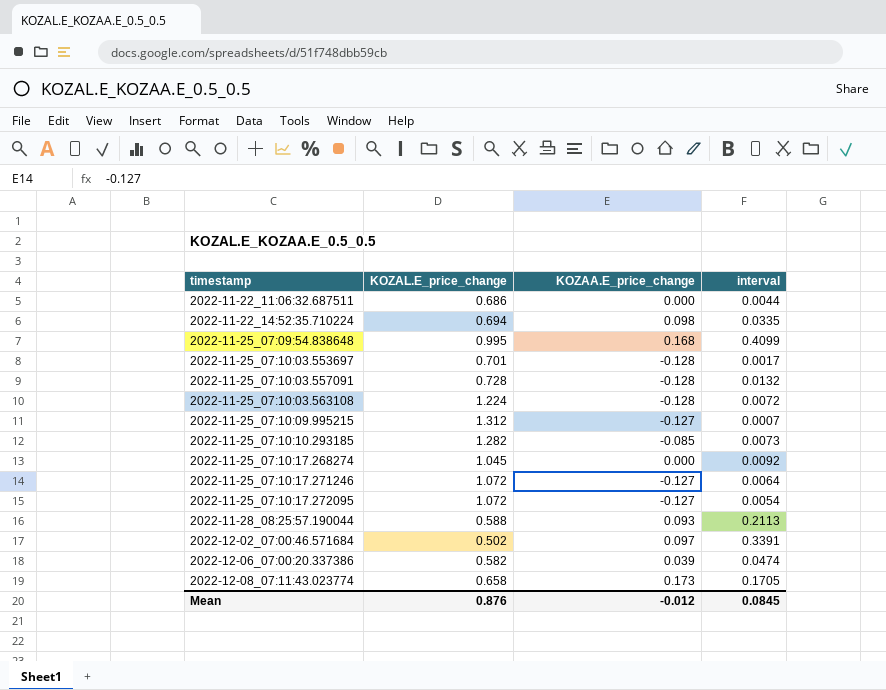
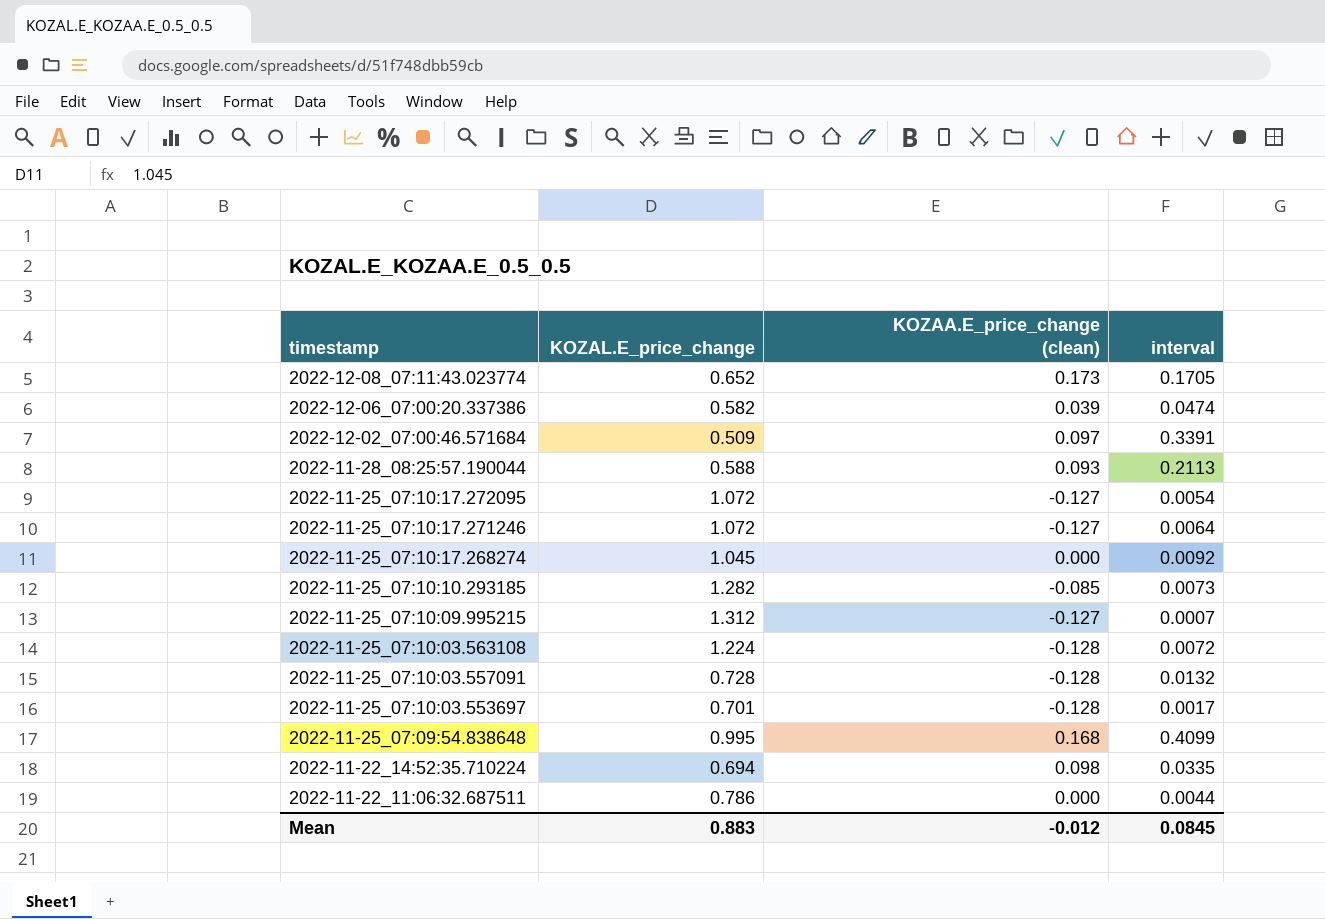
row order: timestamp ascending -> timestamp descending
column name: KOZAA.E_price_change -> KOZAA.E_price_change (clean)
2022-12-08_07:11:43.023774 | KOZAL.E_price_change: 0.658 -> 0.652
2022-12-02_07:00:46.571684 | KOZAL.E_price_change: 0.502 -> 0.509
2022-11-22_11:06:32.687511 | KOZAL.E_price_change: 0.686 -> 0.786
Mean | KOZAL.E_price_change: 0.876 -> 0.883

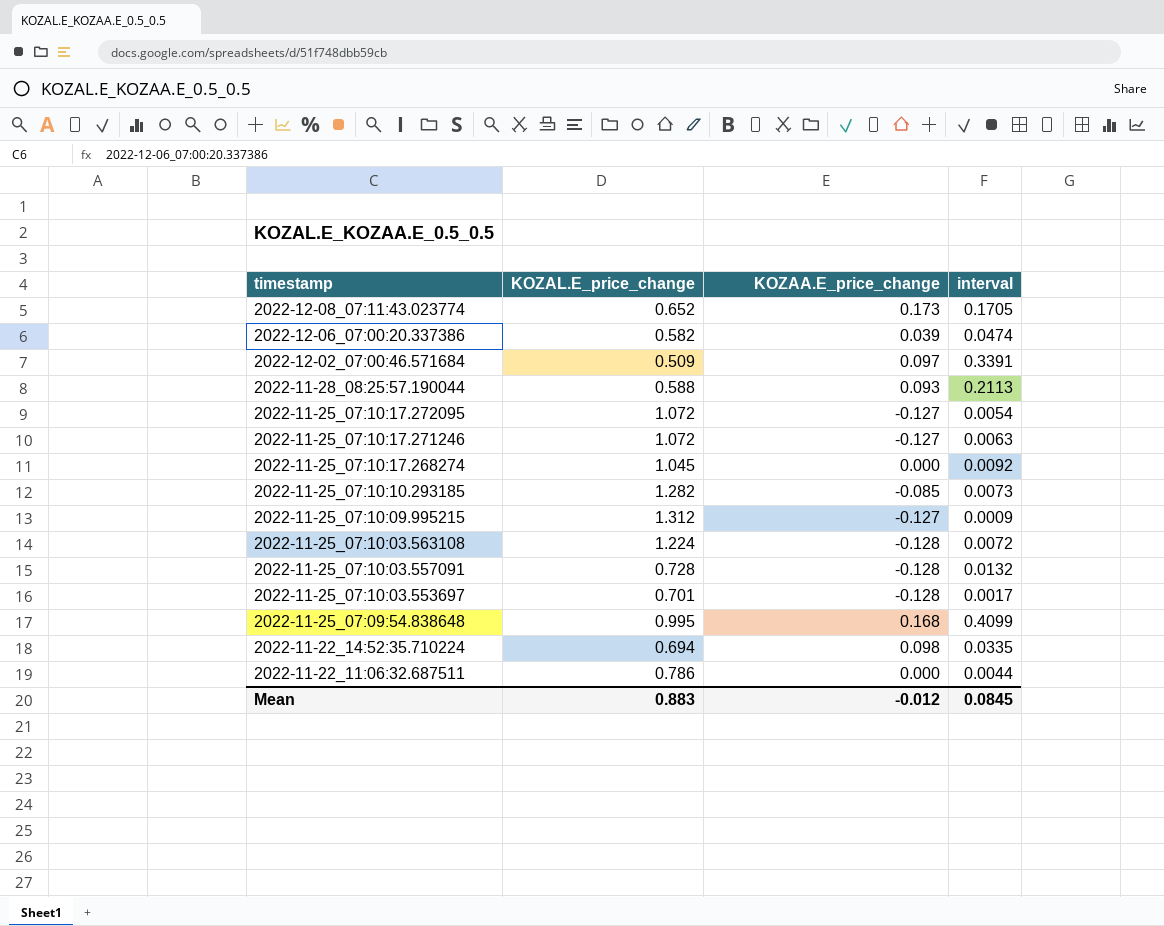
column name: KOZAA.E_price_change (clean) -> KOZAA.E_price_change
2022-11-25_07:10:17.271246 | interval: 0.0064 -> 0.0063
2022-11-25_07:10:09.995215 | interval: 0.0007 -> 0.0009

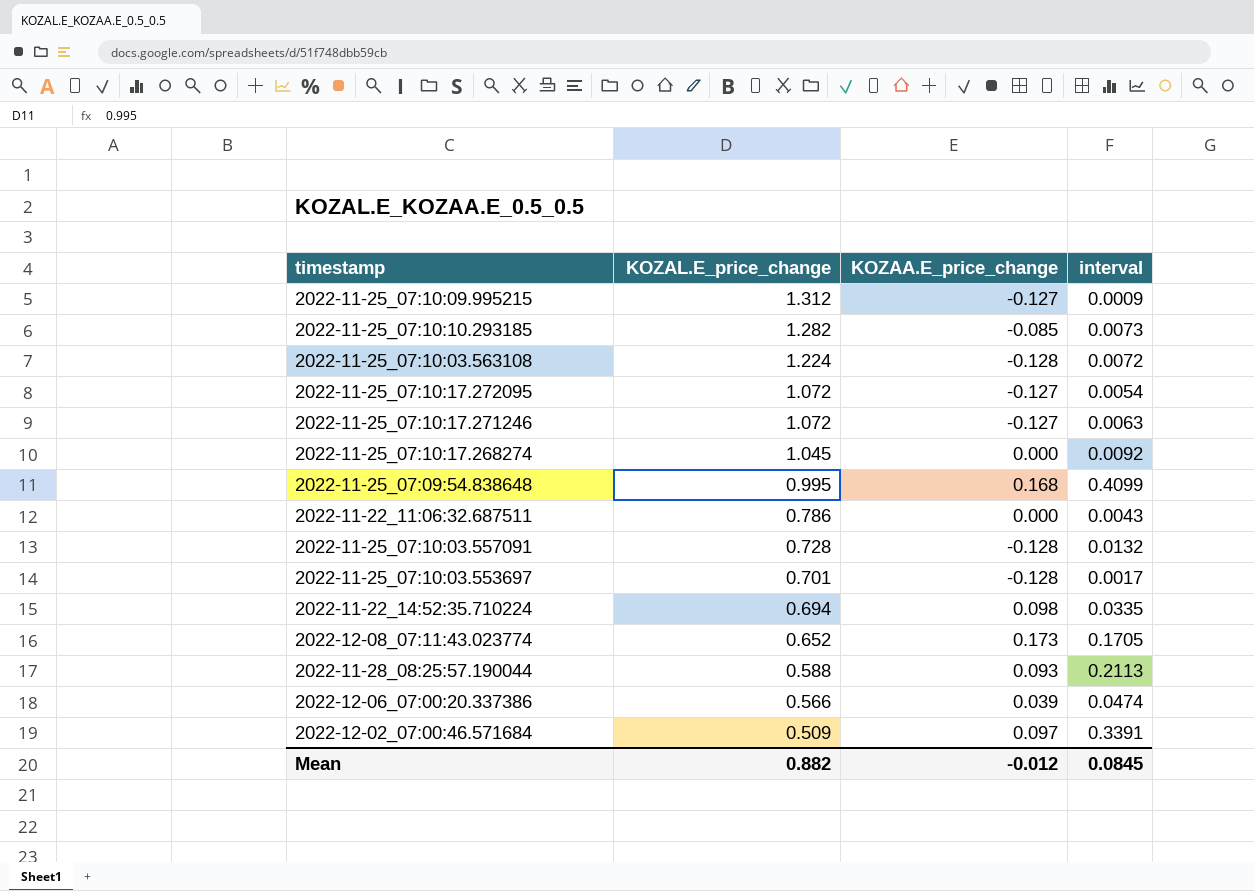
row order: timestamp descending -> KOZAL.E_price_change descending
2022-11-22_11:06:32.687511 | interval: 0.0044 -> 0.0043
2022-12-06_07:00:20.337386 | KOZAL.E_price_change: 0.582 -> 0.566
Mean | KOZAL.E_price_change: 0.883 -> 0.882

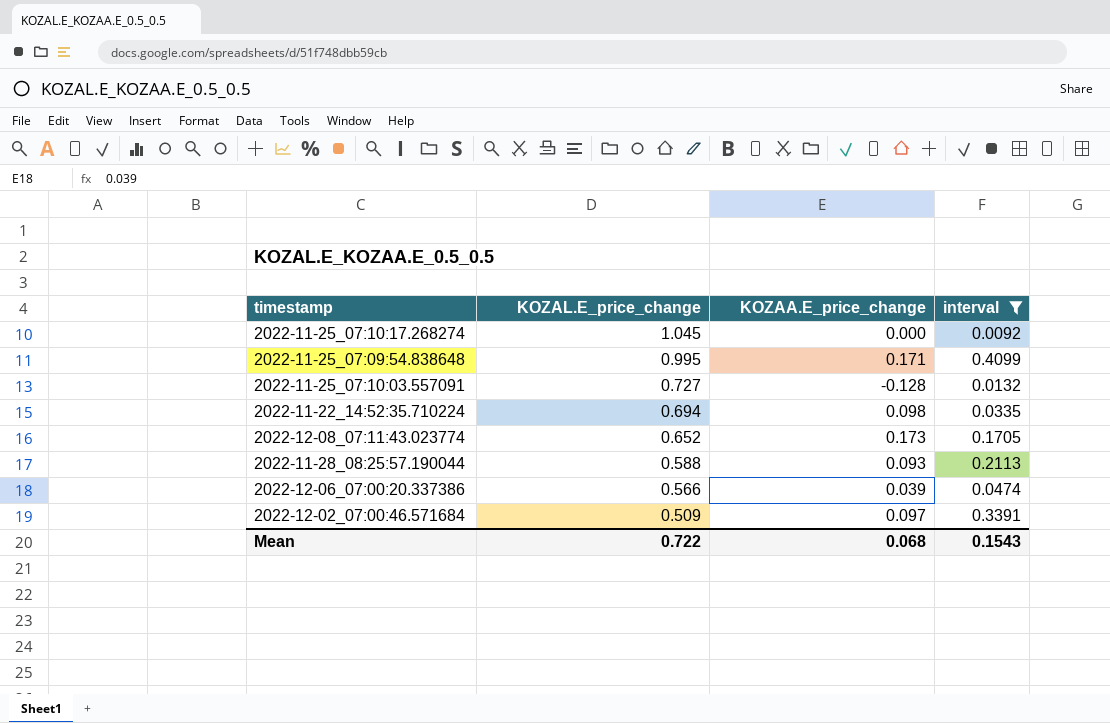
filter: none -> interval >= 0.0092
2022-11-25_07:09:54.838648 | KOZAA.E_price_change: 0.168 -> 0.171
2022-11-25_07:10:03.557091 | KOZAL.E_price_change: 0.728 -> 0.727
Mean | KOZAL.E_price_change: 0.882 -> 0.722
Mean | KOZAA.E_price_change: -0.012 -> 0.068
Mean | interval: 0.0845 -> 0.1543

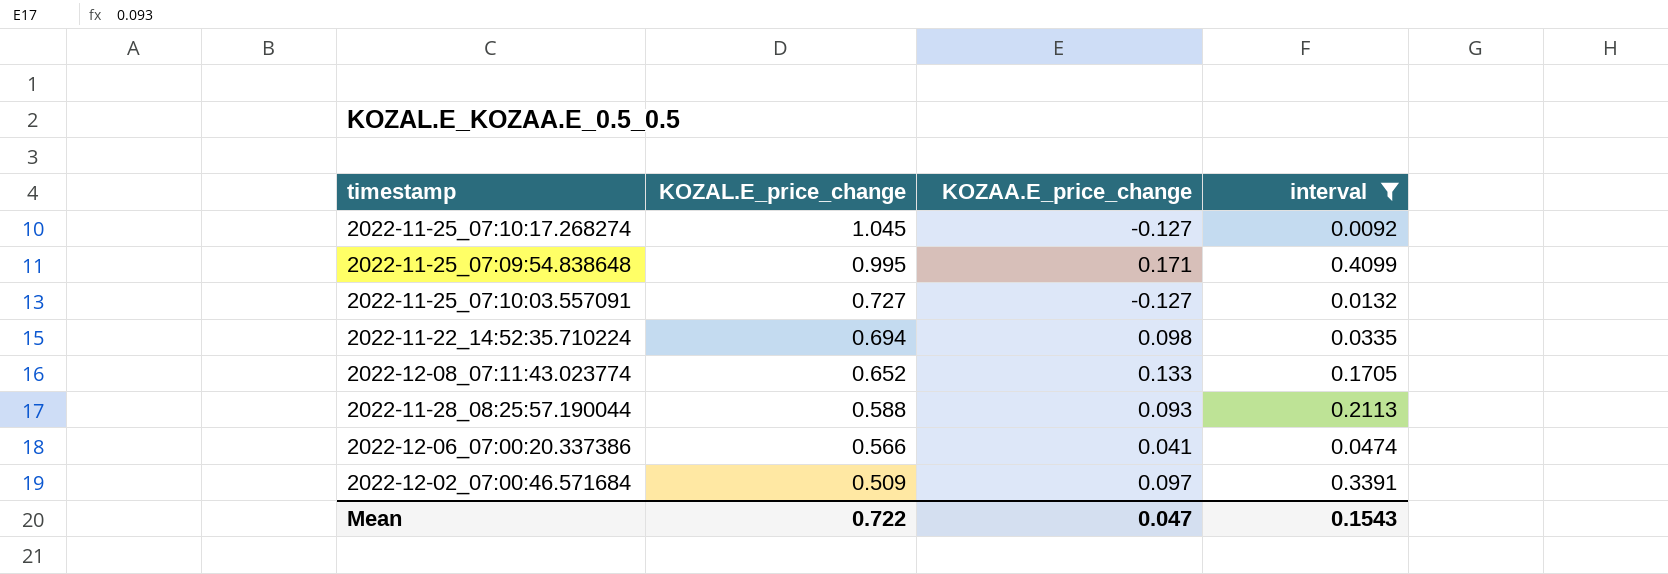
2022-11-25_07:10:17.268274 | KOZAA.E_price_change: 0.000 -> -0.127
2022-11-25_07:10:03.557091 | KOZAA.E_price_change: -0.128 -> -0.127
2022-12-08_07:11:43.023774 | KOZAA.E_price_change: 0.173 -> 0.133
2022-12-06_07:00:20.337386 | KOZAA.E_price_change: 0.039 -> 0.041
Mean | KOZAA.E_price_change: 0.068 -> 0.047

